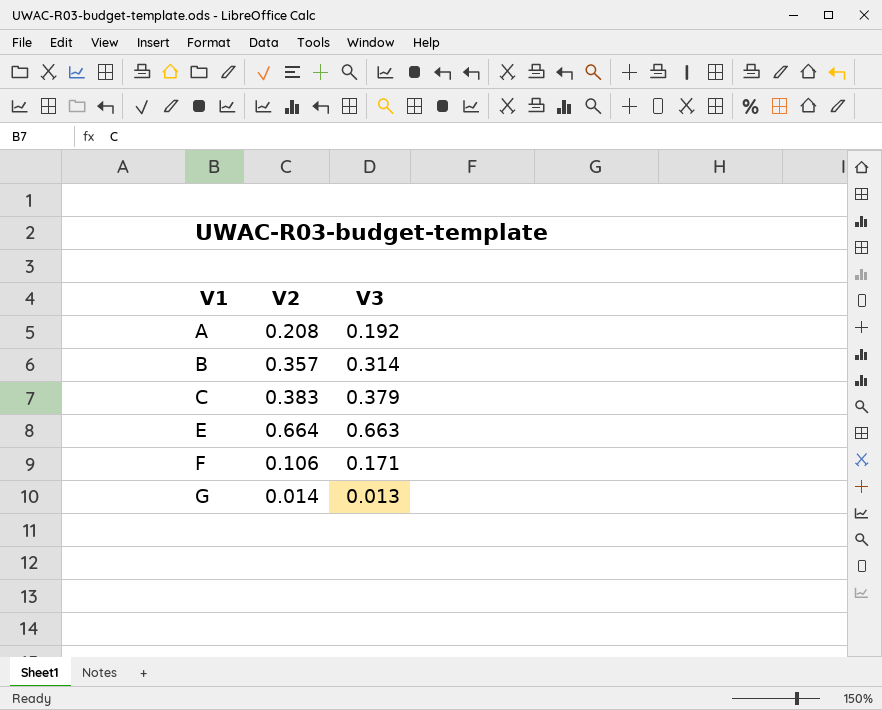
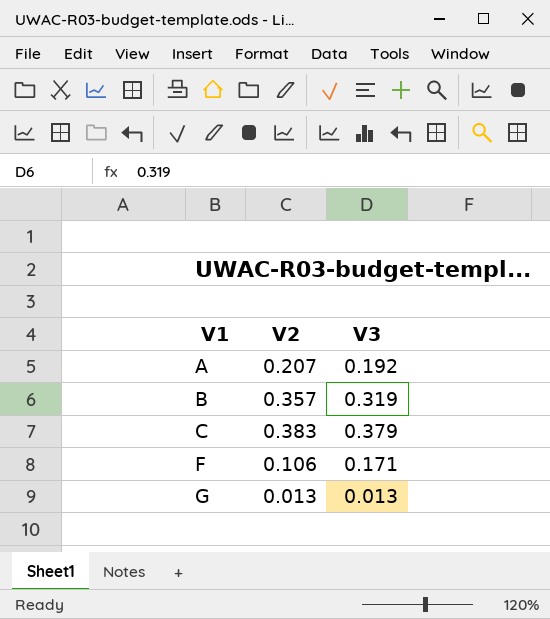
row E: 0.664 | 0.663 -> none
A | V2: 0.208 -> 0.207
B | V3: 0.314 -> 0.319
G | V2: 0.014 -> 0.013

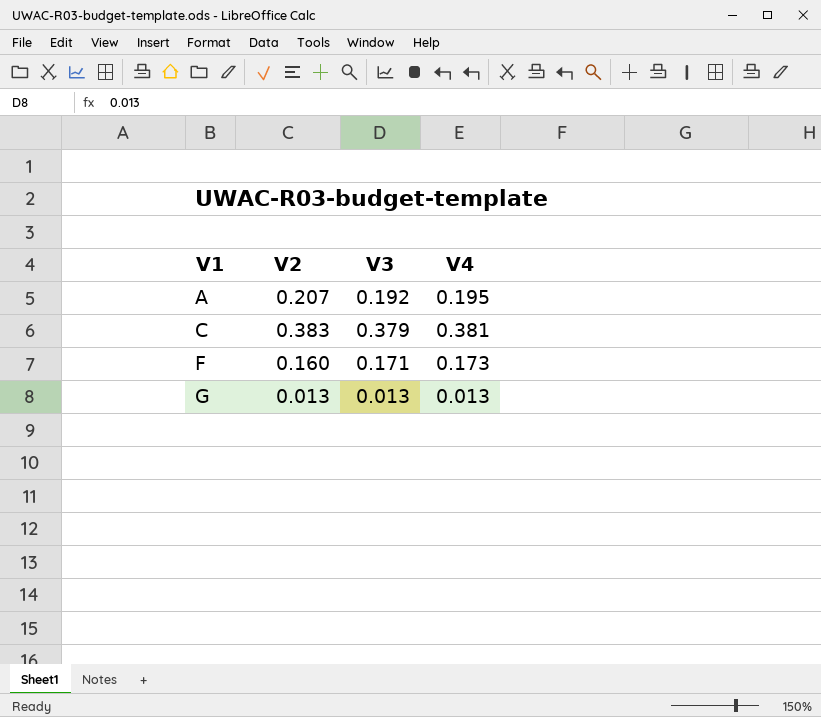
column V4 | position: none -> 4
row B: 0.357 | 0.319 -> none
F | V2: 0.106 -> 0.160

